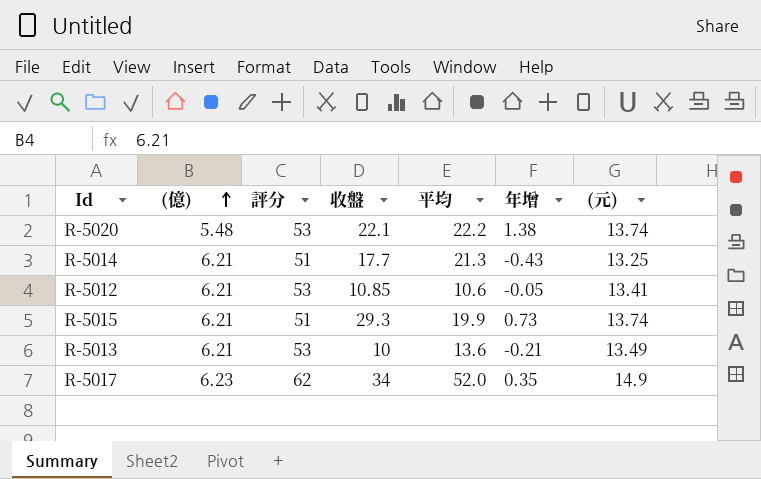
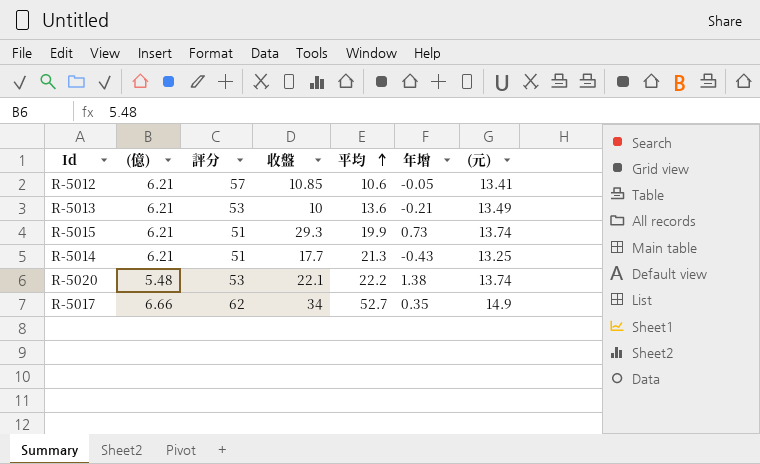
row order: (億) ascending -> 平均 ascending
R-5012 | 評分: 53 -> 57
R-5017 | (億): 6.23 -> 6.66
R-5017 | 平均: 52.0 -> 52.7

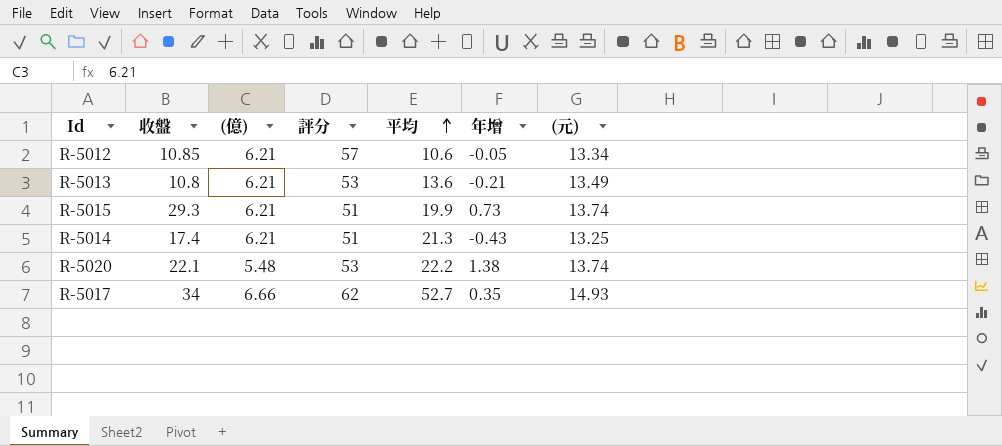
column 收盤 | position: 4 -> 2
R-5012 | (元): 13.41 -> 13.34
R-5013 | 收盤: 10 -> 10.8
R-5014 | 收盤: 17.7 -> 17.4
R-5017 | (元): 14.9 -> 14.93

